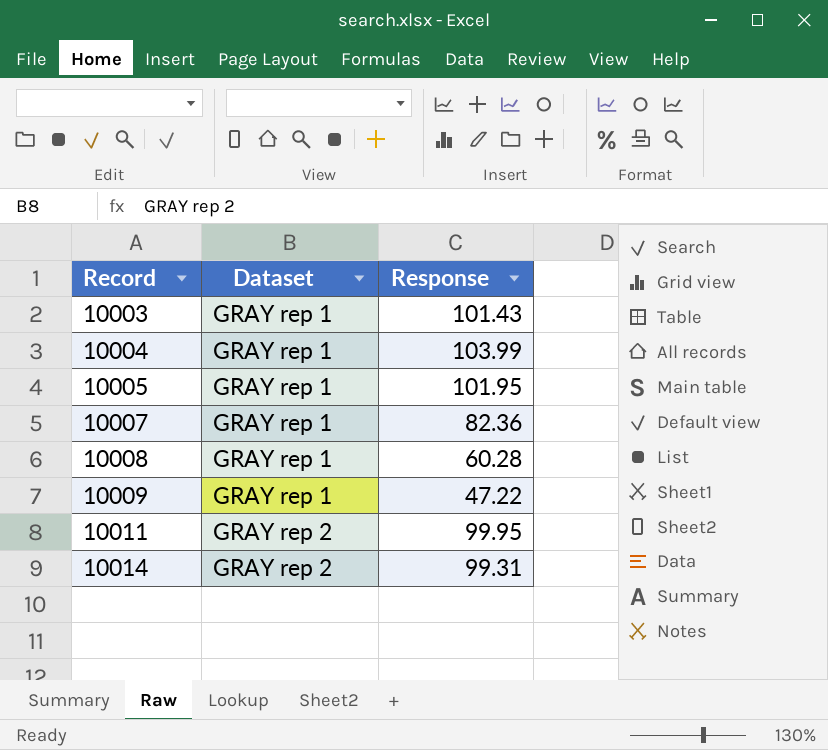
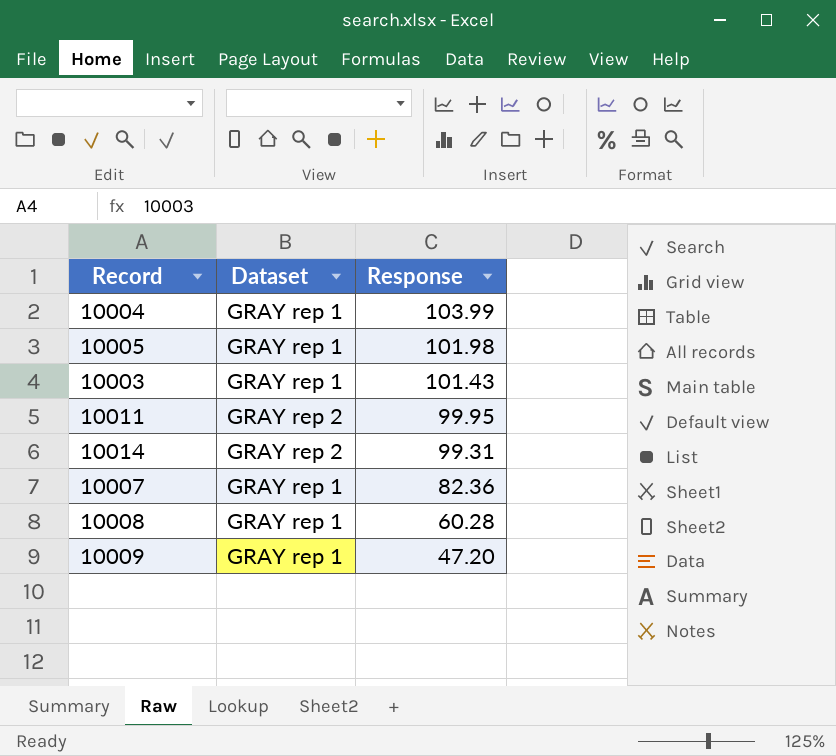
row order: Record ascending -> Response descending
10005 | Response: 101.95 -> 101.98
10009 | Response: 47.22 -> 47.20

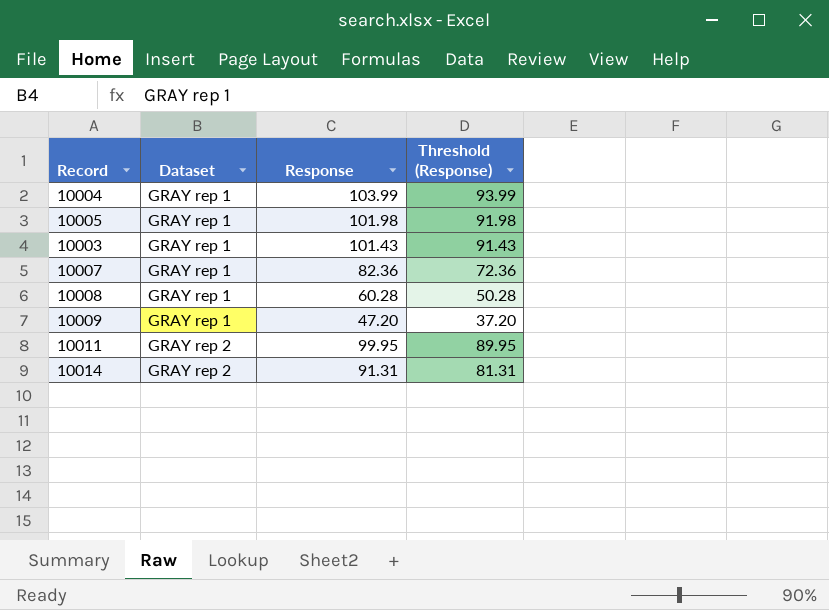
row order: Response descending -> Dataset ascending
column Threshold (Response) | formula: none -> [Response] - 10
10014 | Response: 99.31 -> 91.31

